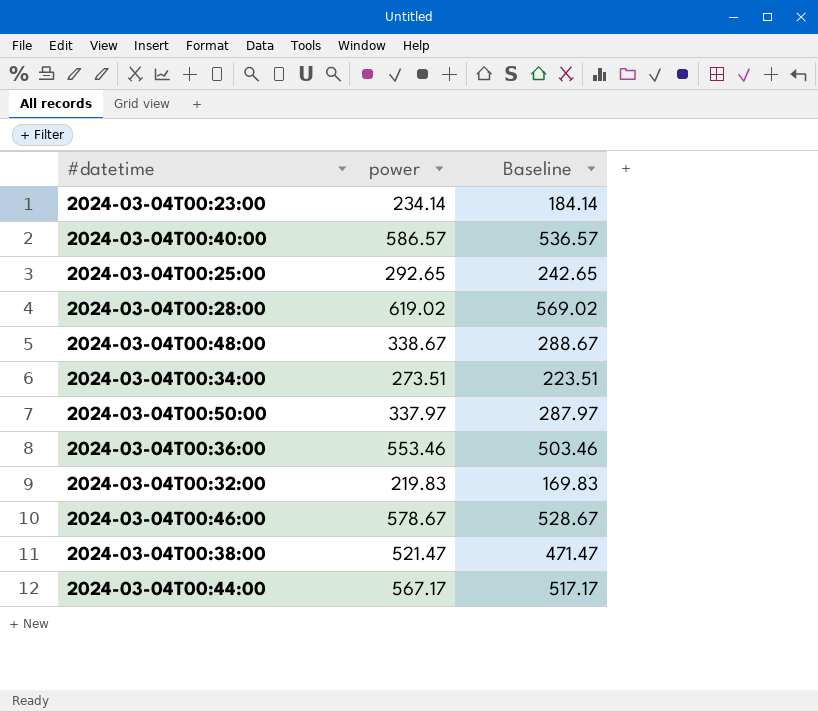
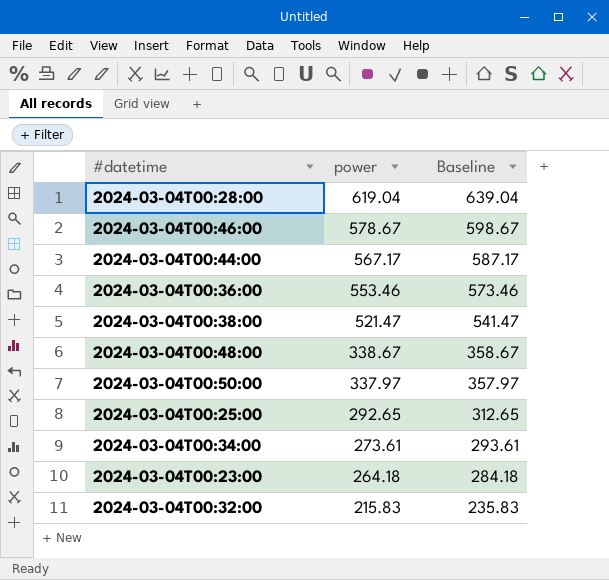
row order: none -> power descending
column Baseline | formula: [power] - 50 -> [power] + 20
row 2024-03-04T00:40:00: 586.57 | 536.57 -> none
2024-03-04T00:28:00 | power: 619.02 -> 619.04
2024-03-04T00:34:00 | power: 273.51 -> 273.61
2024-03-04T00:23:00 | power: 234.14 -> 264.18
2024-03-04T00:32:00 | power: 219.83 -> 215.83

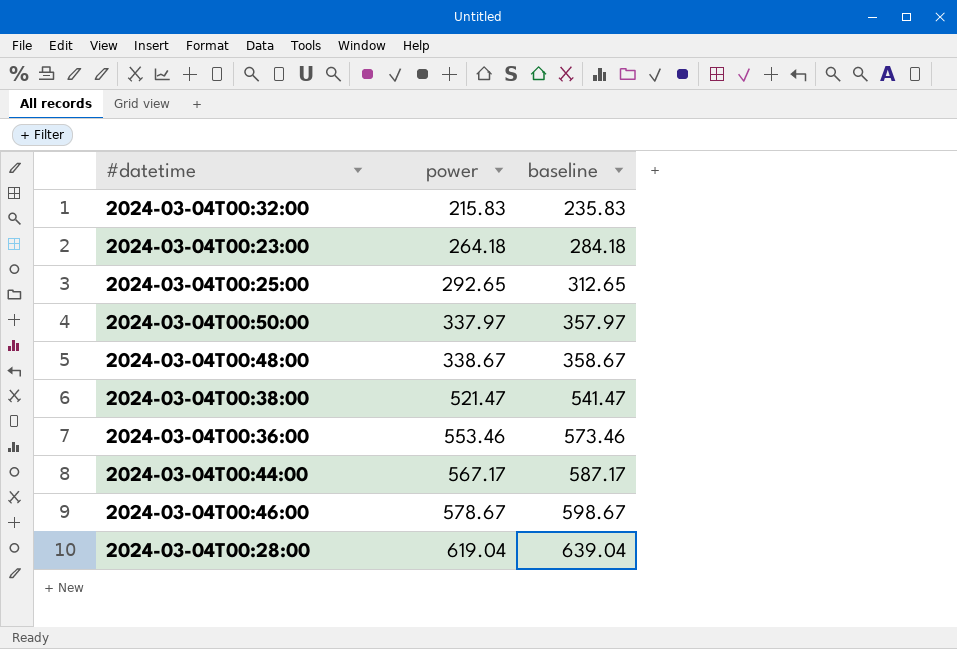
row order: power descending -> power ascending
column name: Baseline -> baseline
row 2024-03-04T00:34:00: 273.61 | 293.61 -> none

